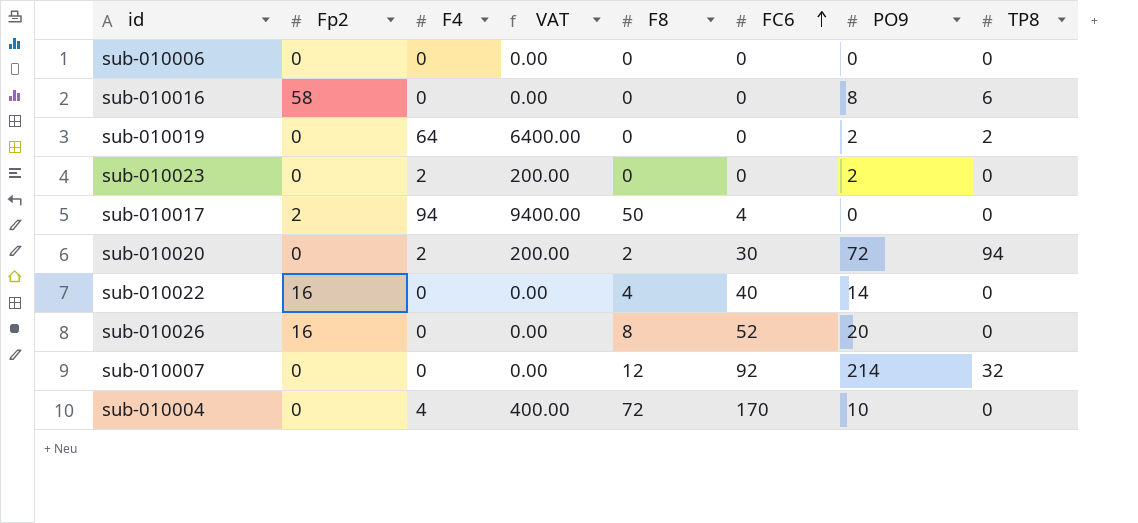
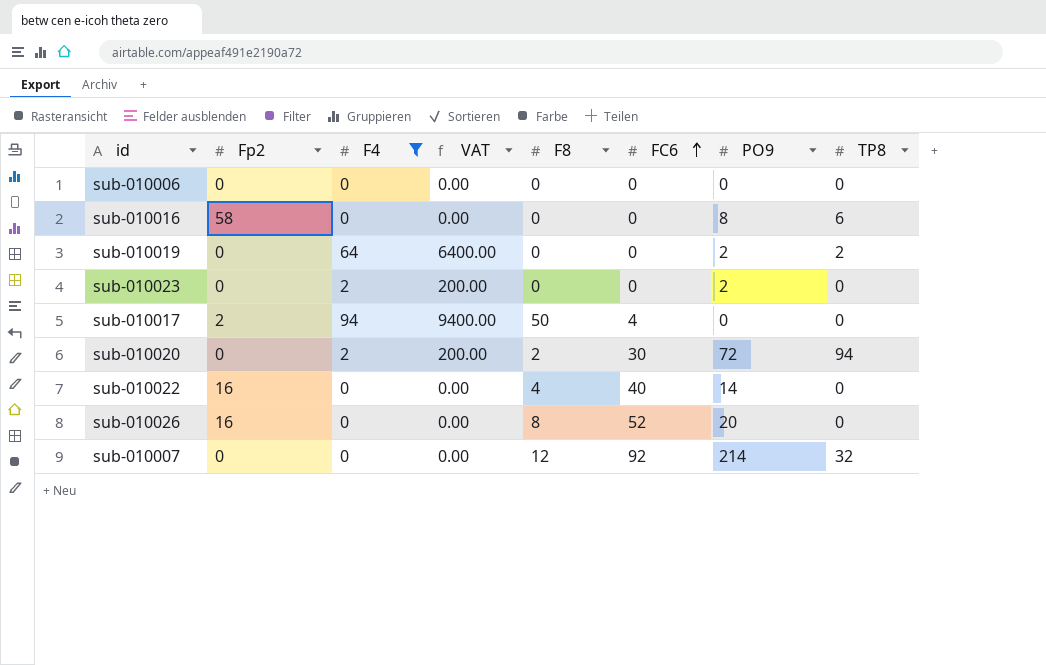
filter: none -> F4 != 4

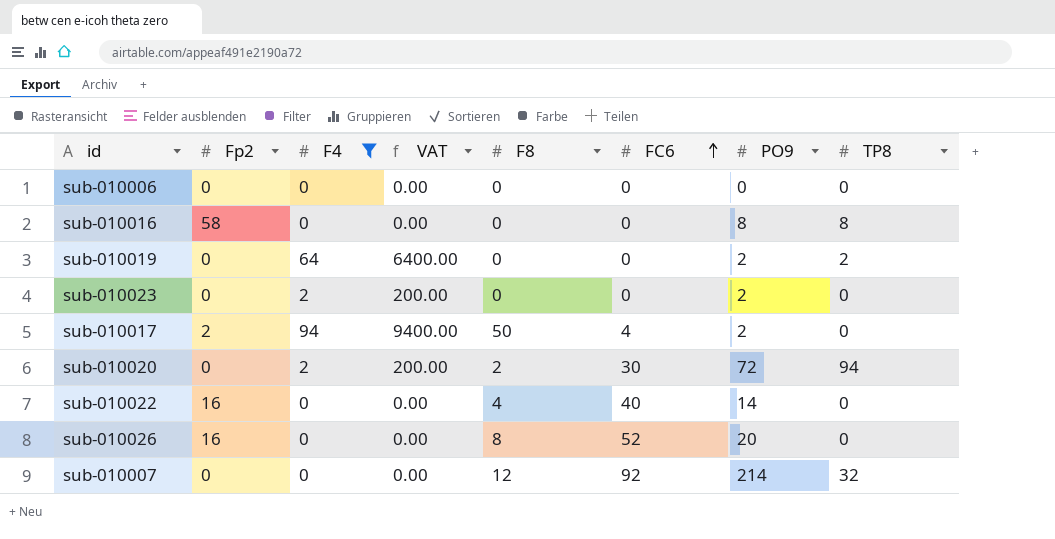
sub-010016 | TP8: 6 -> 8
sub-010017 | PO9: 0 -> 2

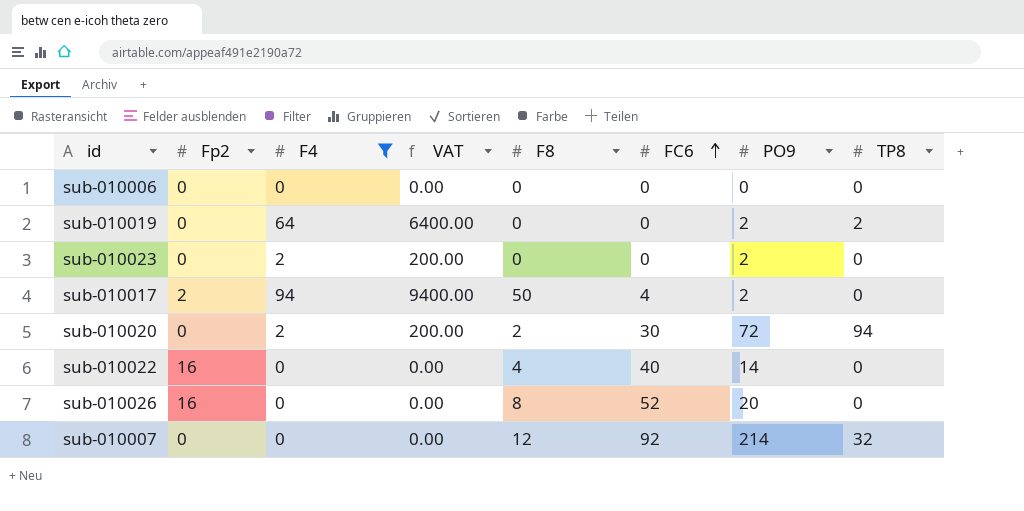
row sub-010016: 58 | 0 | 0.00 | 0 | 0 | 8 | 8 -> none

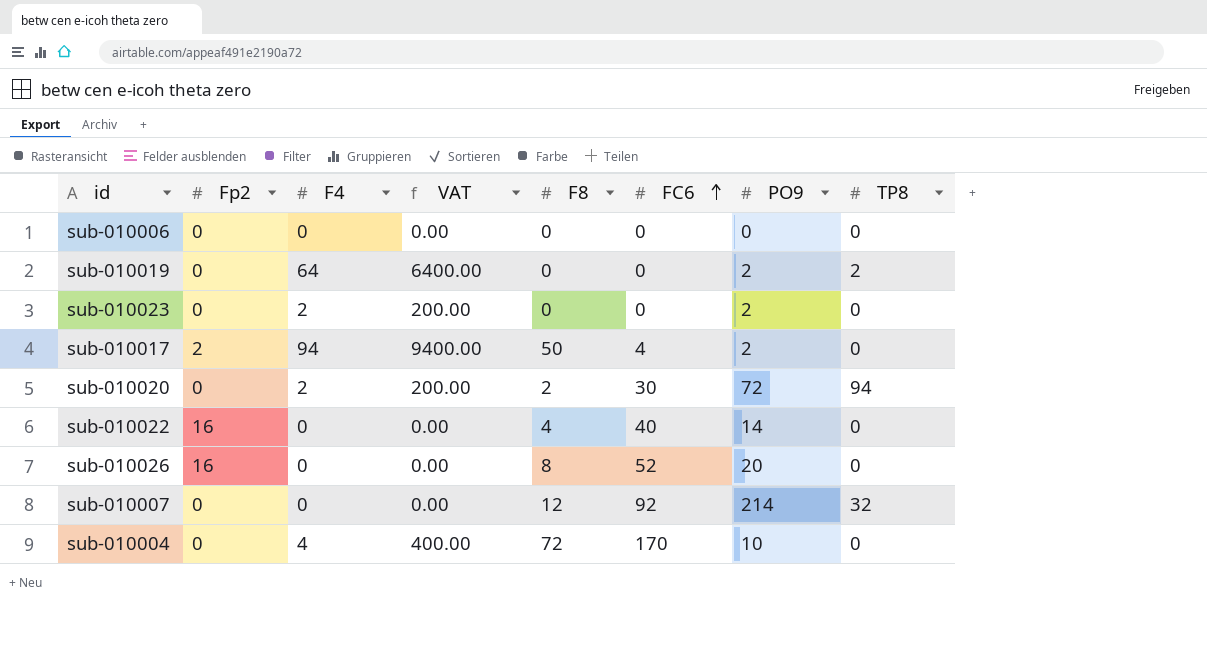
filter: F4 != 4 -> none

